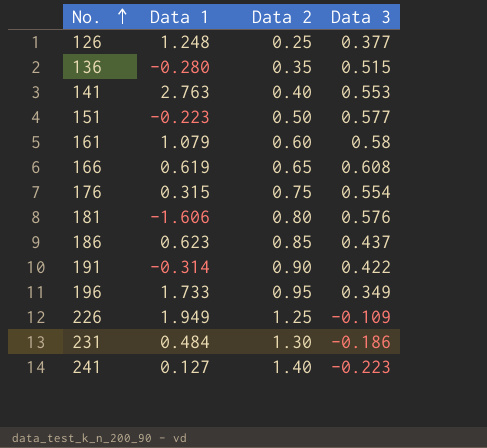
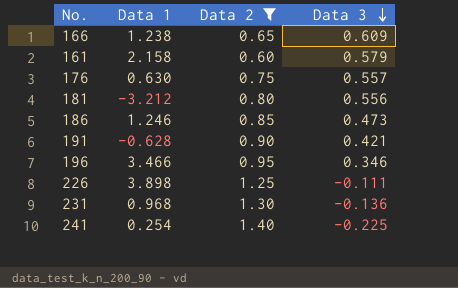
filter: none -> Data 2 >= 0.60
row order: No. ascending -> Data 3 descending
166 | Data 1: 0.619 -> 1.238
166 | Data 3: 0.608 -> 0.609
161 | Data 1: 1.079 -> 2.158
161 | Data 3: 0.58 -> 0.579
176 | Data 1: 0.315 -> 0.630
176 | Data 3: 0.554 -> 0.557
181 | Data 1: -1.606 -> -3.212
181 | Data 3: 0.576 -> 0.556
186 | Data 1: 0.623 -> 1.246
186 | Data 3: 0.437 -> 0.473
191 | Data 1: -0.314 -> -0.628
191 | Data 3: 0.422 -> 0.421
196 | Data 1: 1.733 -> 3.466
196 | Data 3: 0.349 -> 0.346
226 | Data 1: 1.949 -> 3.898
226 | Data 3: -0.109 -> -0.111
231 | Data 1: 0.484 -> 0.968
231 | Data 3: -0.186 -> -0.136
241 | Data 1: 0.127 -> 0.254
241 | Data 3: -0.223 -> -0.225

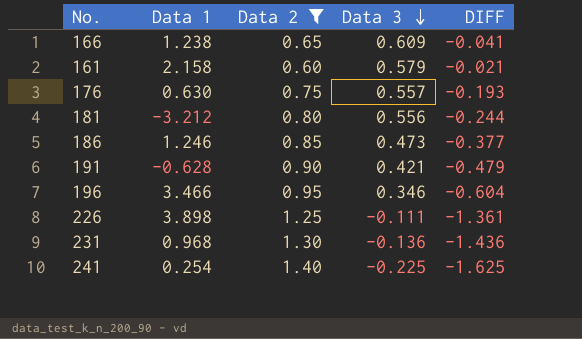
column DIFF | formula: none -> [Data 3] - [Data 2]

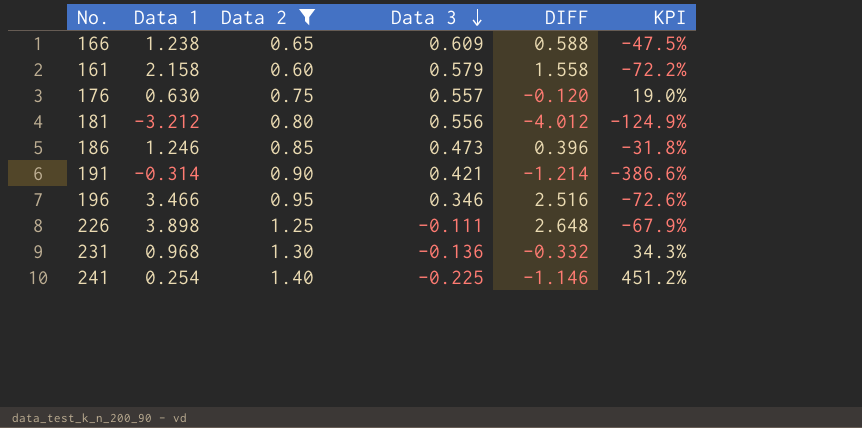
column DIFF | formula: [Data 3] - [Data 2] -> [Data 1] - [Data 2]
column KPI | formula: none -> ([Data 2] - [Data 1]) / [Data 1]
191 | Data 1: -0.628 -> -0.314

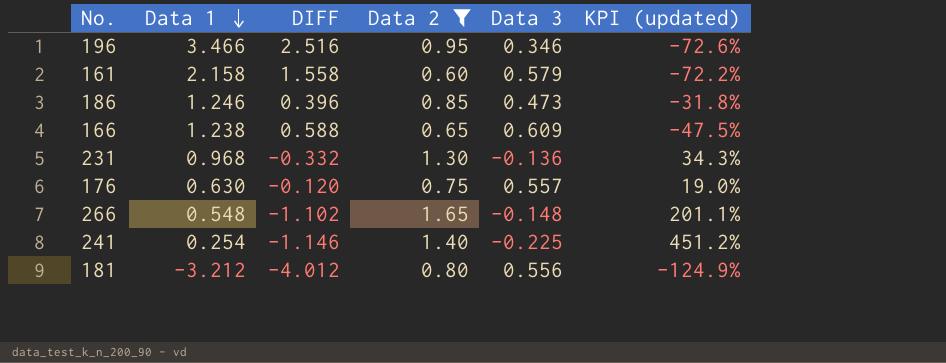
row order: Data 3 descending -> Data 1 descending
column DIFF | position: 5 -> 3
column name: KPI -> KPI (updated)
row 191: -0.314 | 0.90 | 0.421 | -1.214 | -386.6% -> none
row 226: 3.898 | 1.25 | -0.111 | 2.648 | -67.9% -> none
row 266: none -> 0.548 | -1.102 | 1.65 | -0.148 | 201.1%

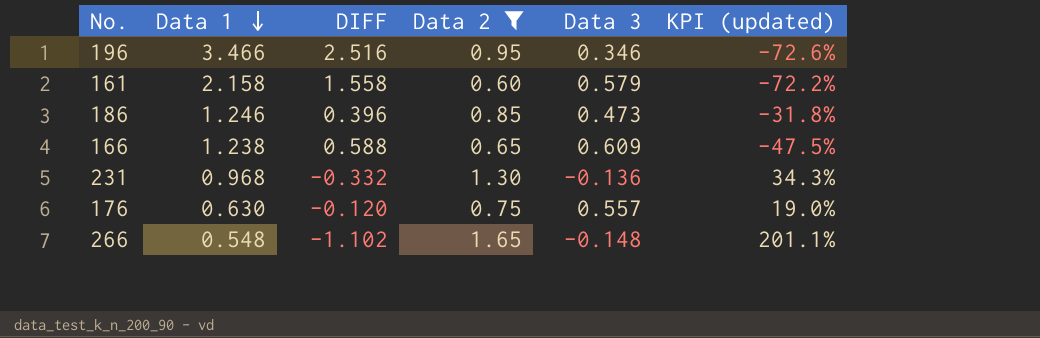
row 241: 0.254 | -1.146 | 1.40 | -0.225 | 451.2% -> none
row 181: -3.212 | -4.012 | 0.80 | 0.556 | -124.9% -> none

